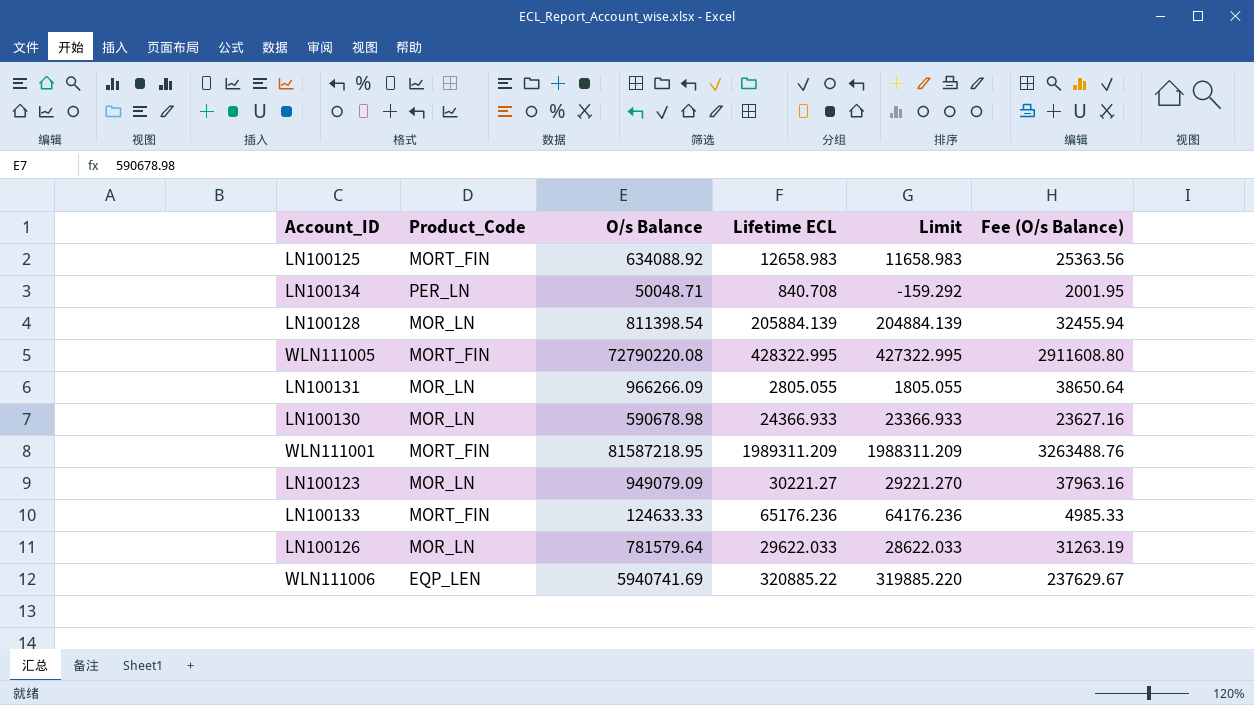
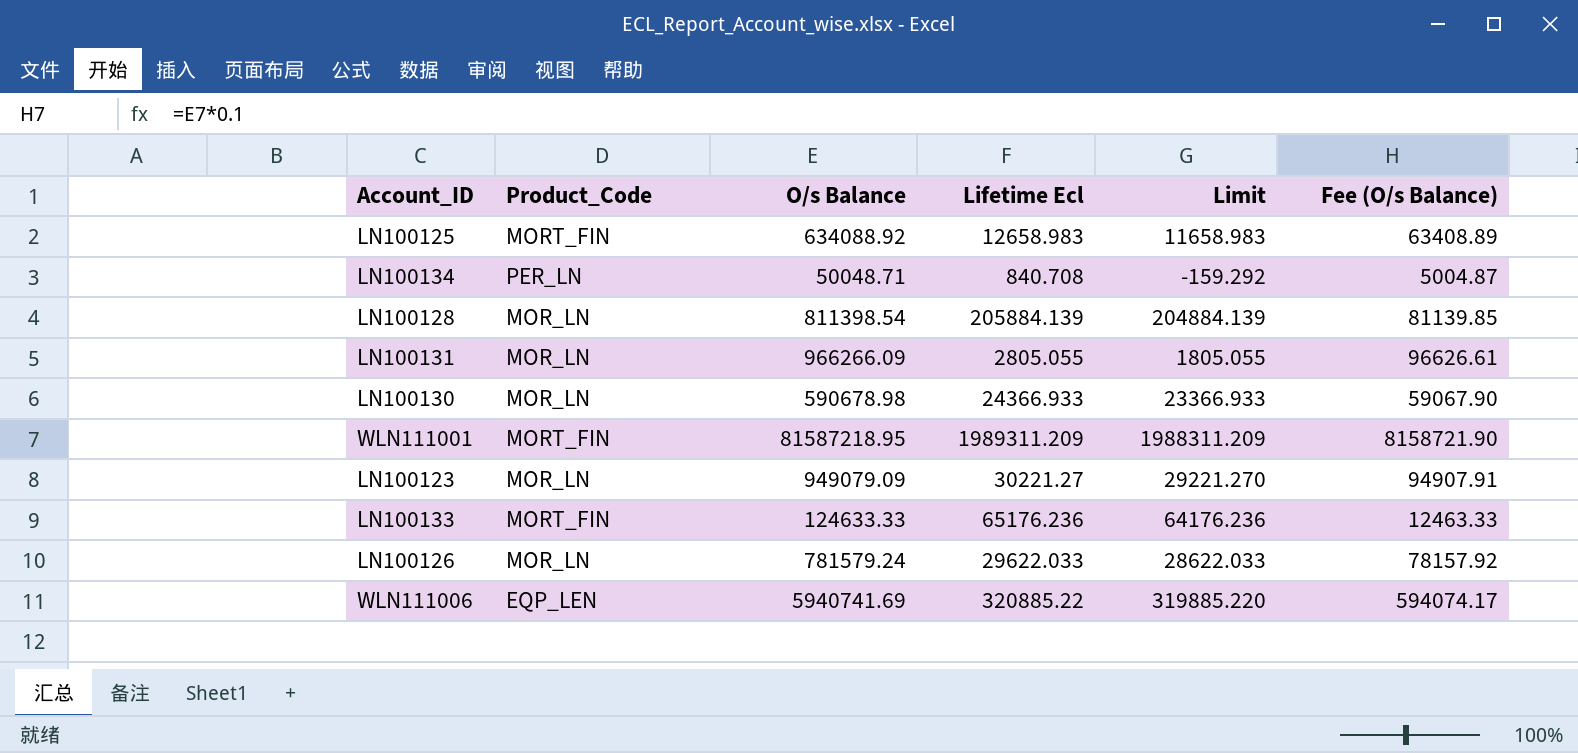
column name: Lifetime ECL -> Lifetime Ecl
column Fee (O/s Balance) | formula: [O/s Balance] * 0.04 -> [O/s Balance] * 0.1
row WLN111005: MORT_FIN | 72790220.08 | 428322.995 | 427322.995 | 2911608.80 -> none
LN100126 | O/s Balance: 781579.64 -> 781579.24

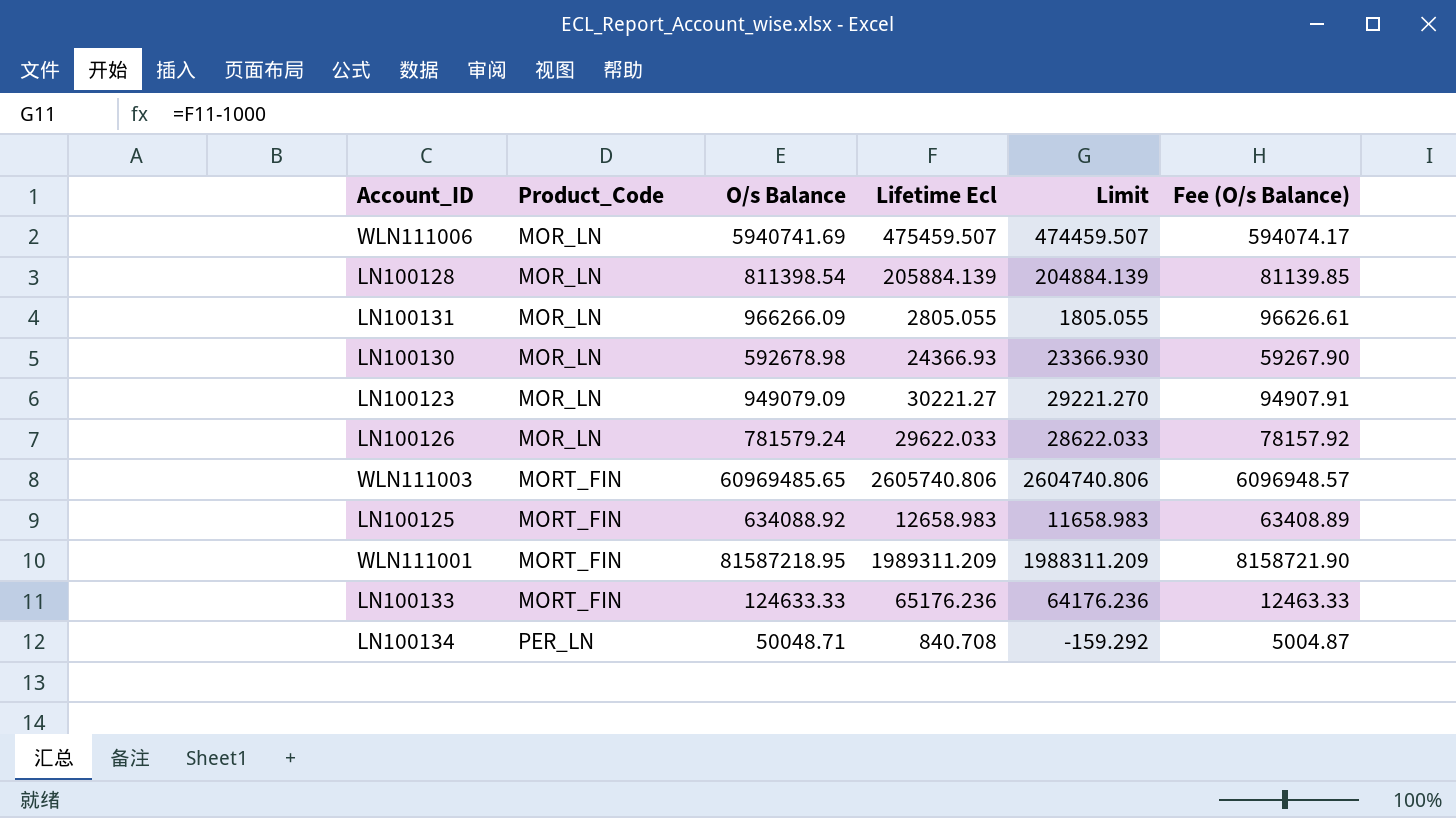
row order: none -> Product_Code ascending
WLN111006 | Product_Code: EQP_LEN -> MOR_LN
WLN111006 | Lifetime Ecl: 320885.22 -> 475459.507
WLN111006 | Limit: 319885.220 -> 474459.507
LN100130 | O/s Balance: 590678.98 -> 592678.98
LN100130 | Lifetime Ecl: 24366.933 -> 24366.93
LN100130 | Limit: 23366.933 -> 23366.930
LN100130 | Fee (O/s Balance): 59067.90 -> 59267.90
row WLN111003: none -> MORT_FIN | 60969485.65 | 2605740.806 | 2604740.806 | 6096948.57

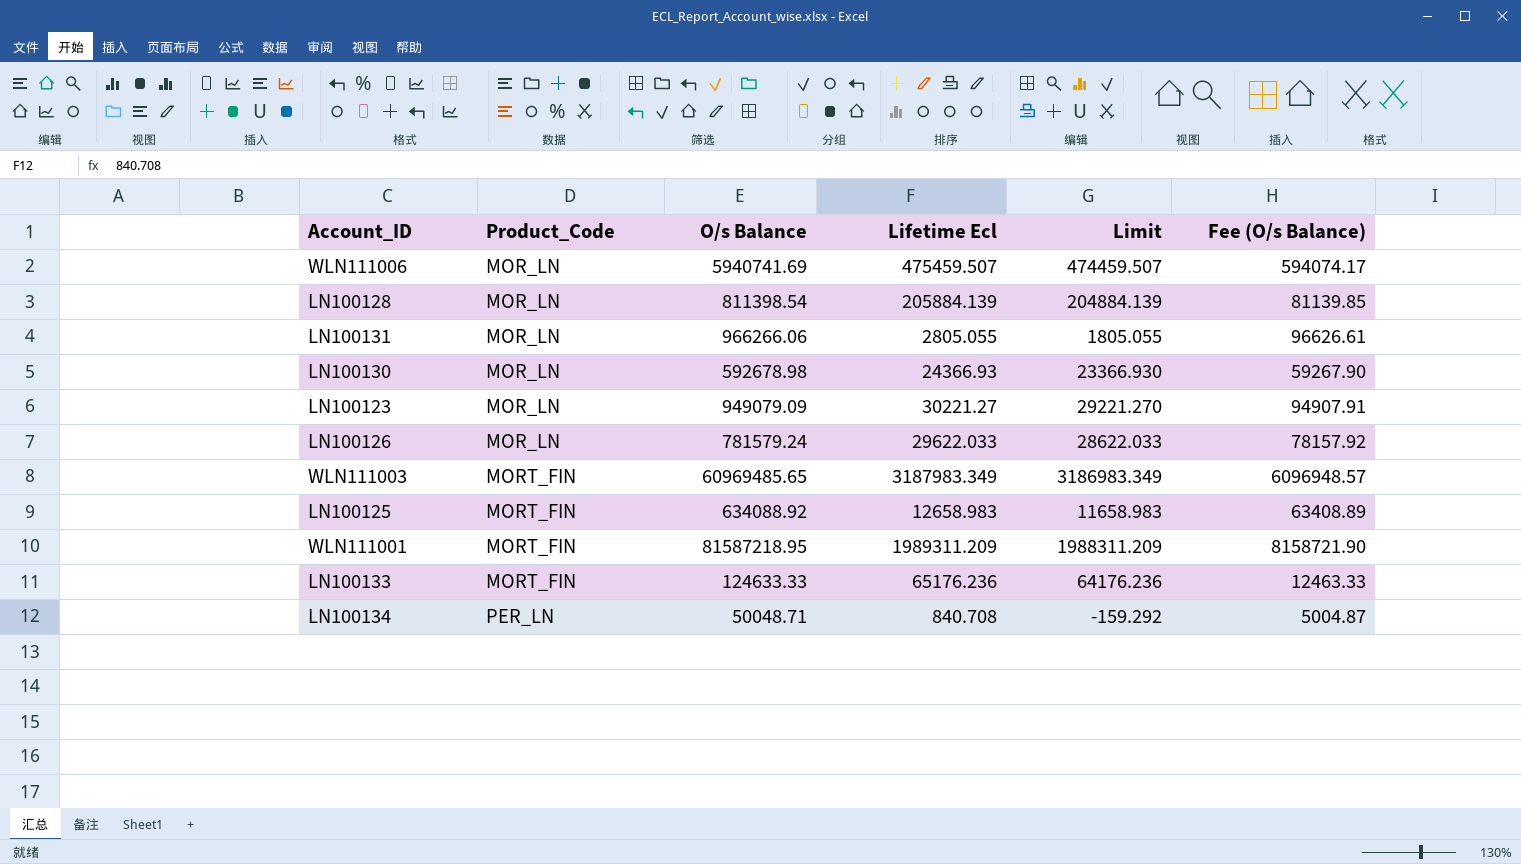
LN100131 | O/s Balance: 966266.09 -> 966266.06
WLN111003 | Lifetime Ecl: 2605740.806 -> 3187983.349
WLN111003 | Limit: 2604740.806 -> 3186983.349

